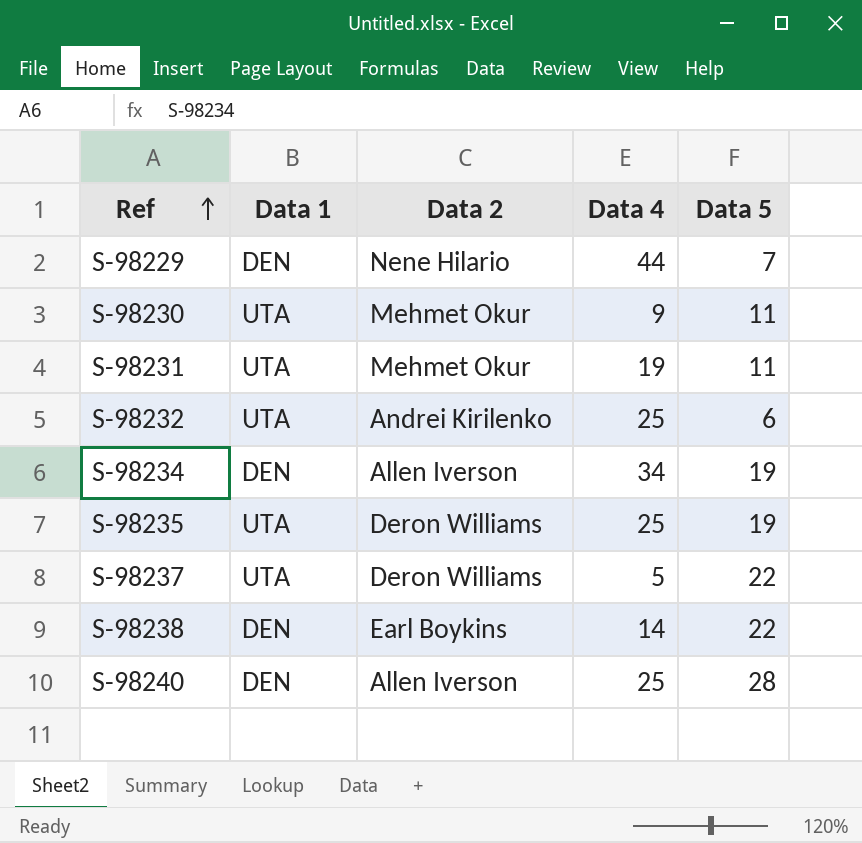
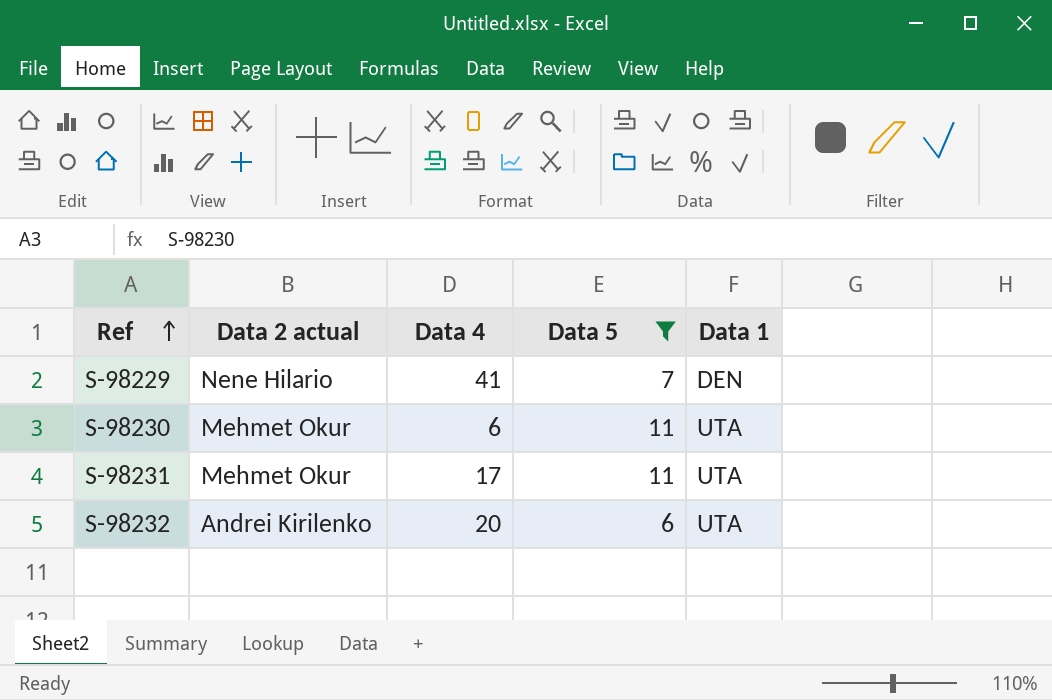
filter: none -> Data 5 <= 11
column name: Data 2 -> Data 2 actual
column Data 1 | position: 2 -> 5
S-98229 | Data 4: 44 -> 41
S-98230 | Data 4: 9 -> 6
S-98231 | Data 4: 19 -> 17
S-98232 | Data 4: 25 -> 20

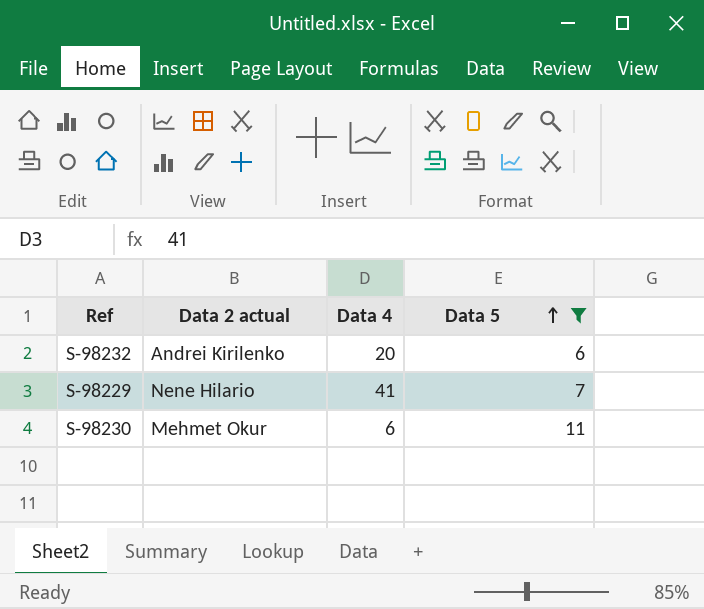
row order: Ref ascending -> Data 5 ascending
column Data 1 | position: 5 -> none
row S-98231: Mehmet Okur | 17 | 11 | UTA -> none

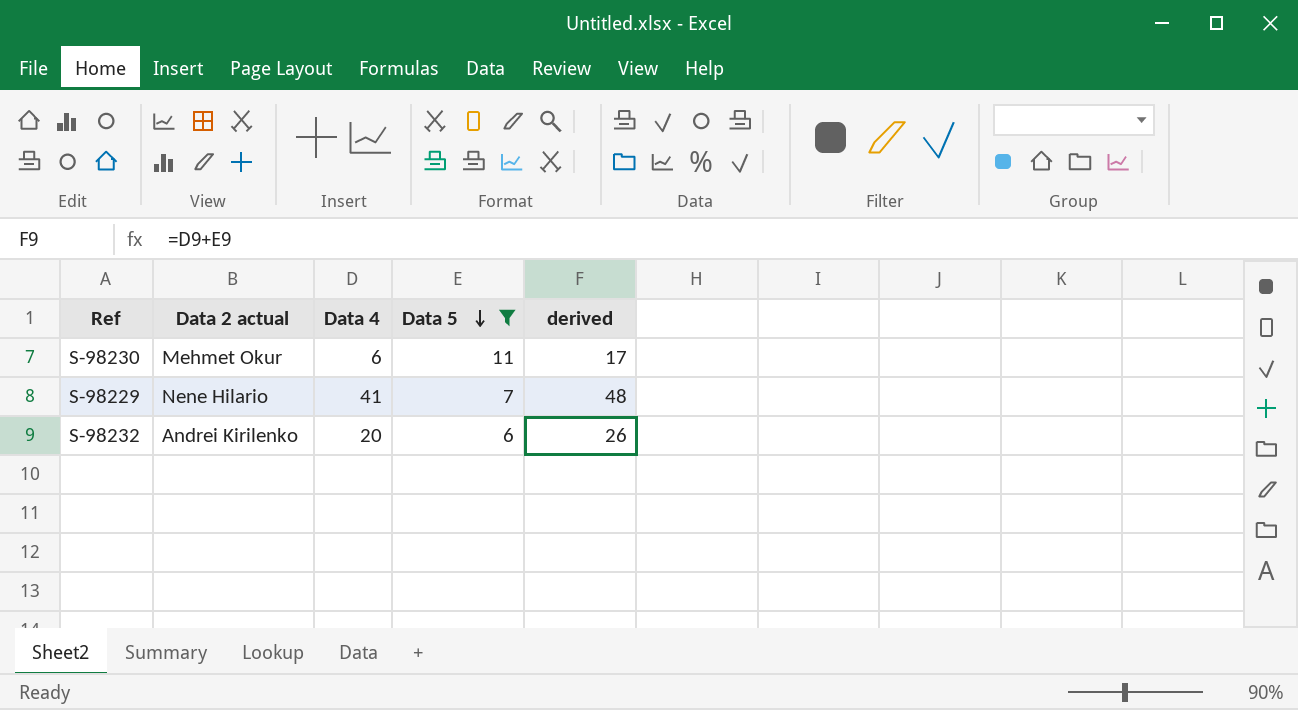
row order: Data 5 ascending -> Data 5 descending
column derived | formula: none -> [Data 4] + [Data 5]

